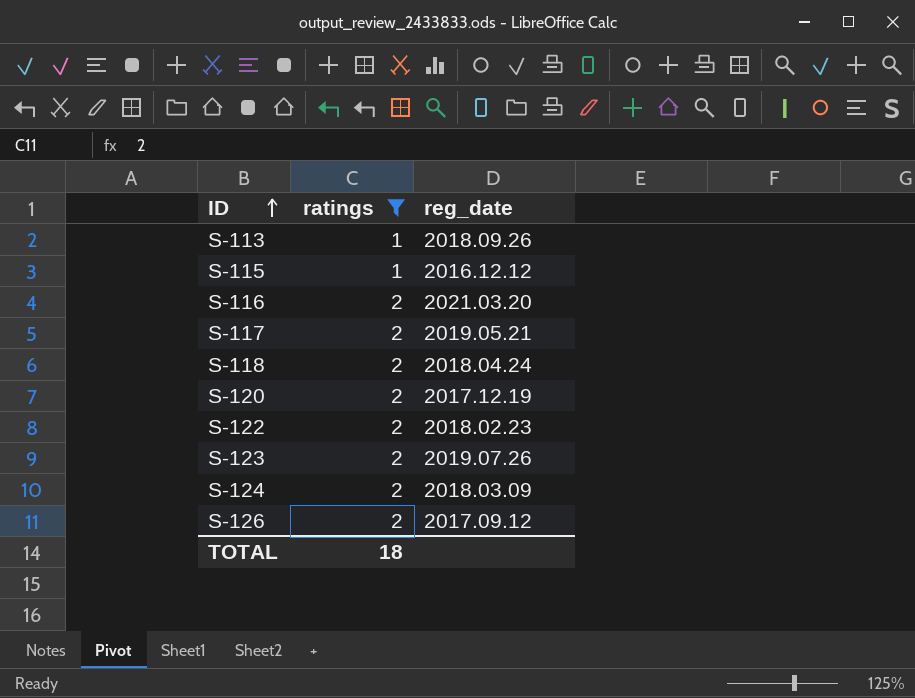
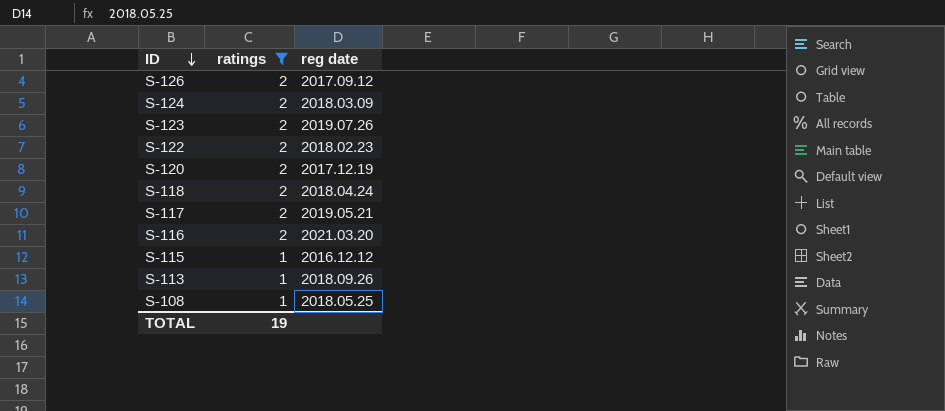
row order: ID ascending -> ID descending
column name: reg_date -> reg date
row S-108: none -> 1 | 2018.05.25
TOTAL | ratings: 18 -> 19

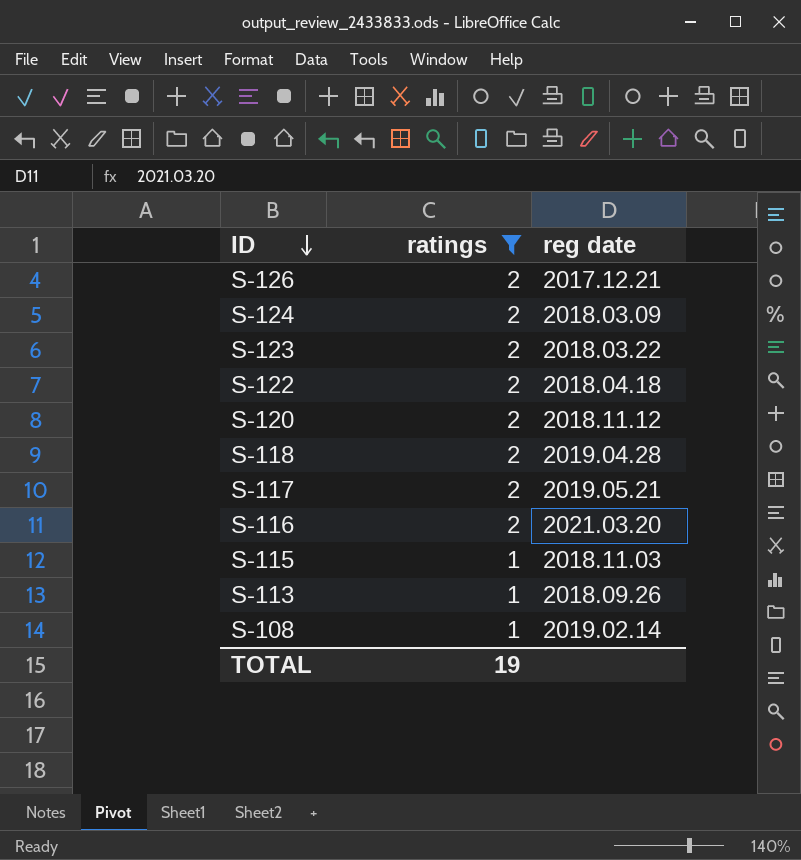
S-126 | reg date: 2017.09.12 -> 2017.12.21
S-123 | reg date: 2019.07.26 -> 2018.03.22
S-122 | reg date: 2018.02.23 -> 2018.04.18
S-120 | reg date: 2017.12.19 -> 2018.11.12
S-118 | reg date: 2018.04.24 -> 2019.04.28
S-115 | reg date: 2016.12.12 -> 2018.11.03
S-108 | reg date: 2018.05.25 -> 2019.02.14

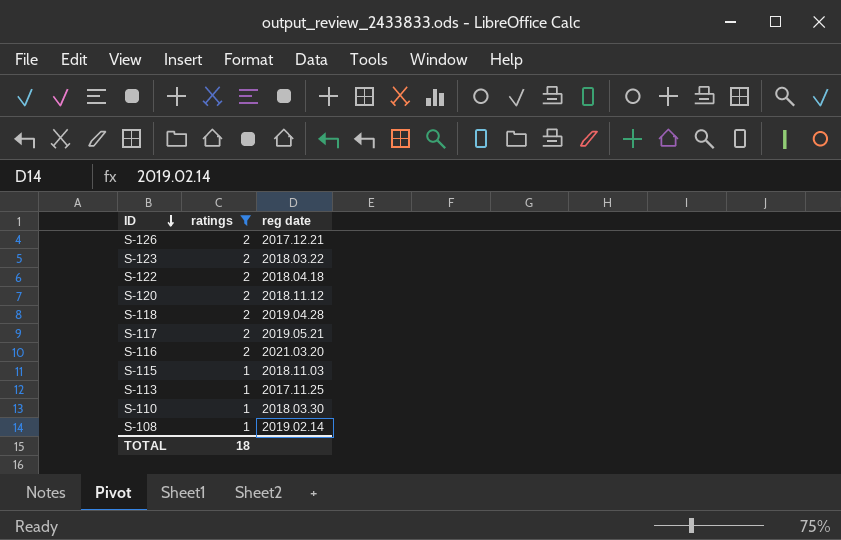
row S-124: 2 | 2018.03.09 -> none
S-113 | reg date: 2018.09.26 -> 2017.11.25
row S-110: none -> 1 | 2018.03.30
TOTAL | ratings: 19 -> 18

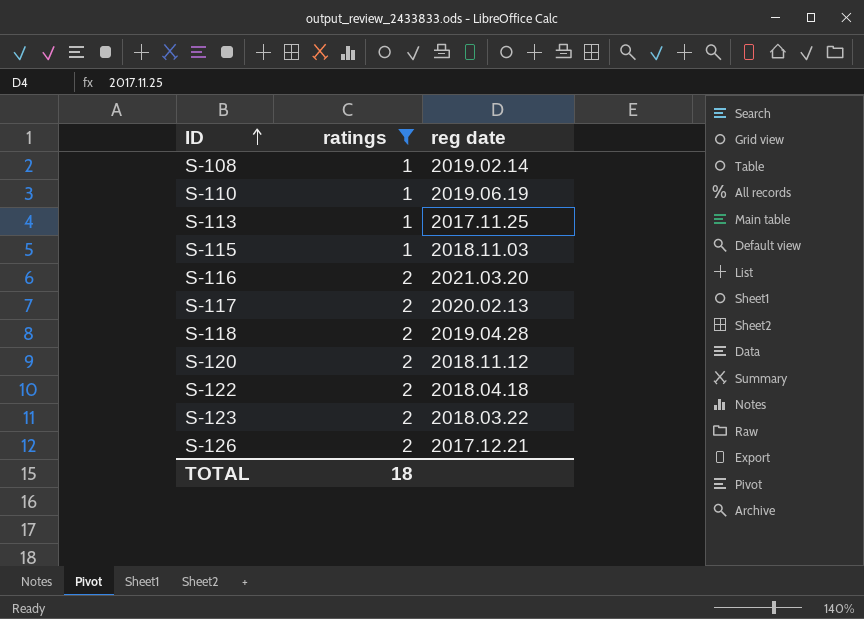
row order: ID descending -> ID ascending
S-110 | reg date: 2018.03.30 -> 2019.06.19
S-117 | reg date: 2019.05.21 -> 2020.02.13

